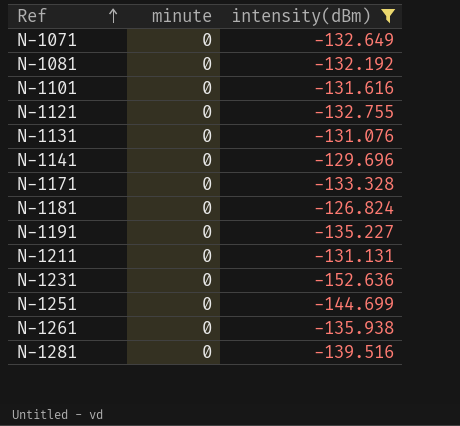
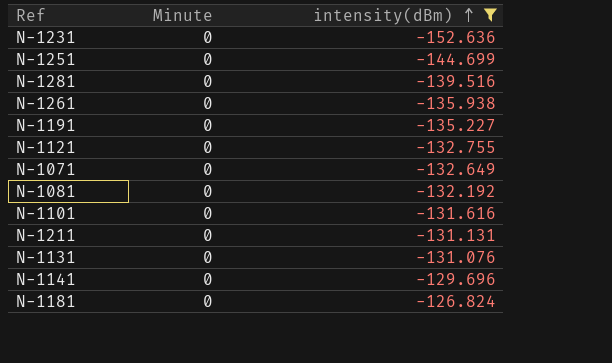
row order: Ref ascending -> intensity(dBm) ascending
column name: minute -> Minute
row N-1171: 0 | -133.328 -> none

